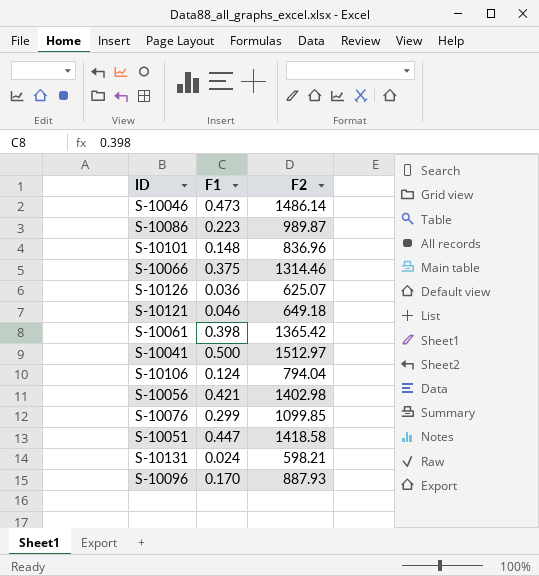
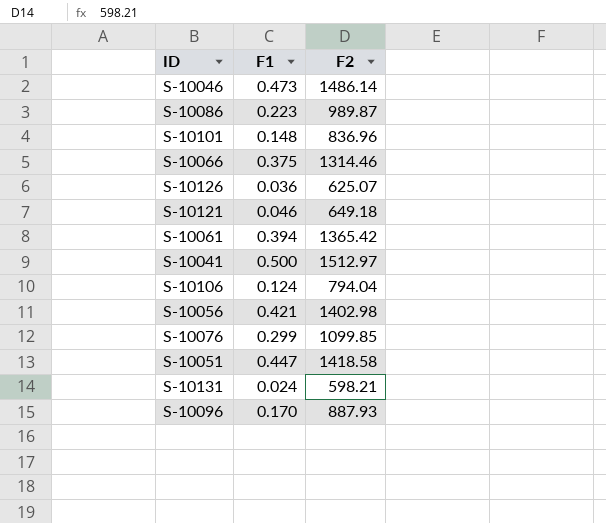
S-10061 | F1: 0.398 -> 0.394

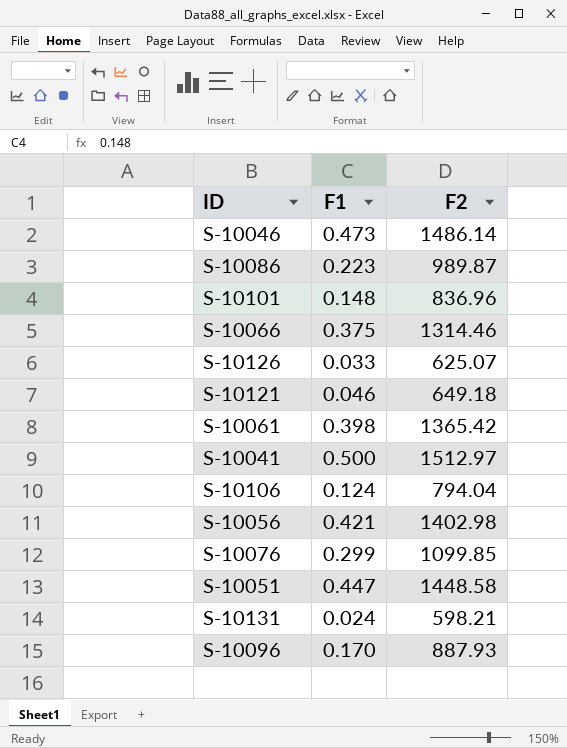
S-10126 | F1: 0.036 -> 0.033
S-10061 | F1: 0.394 -> 0.398
S-10051 | F2: 1418.58 -> 1448.58

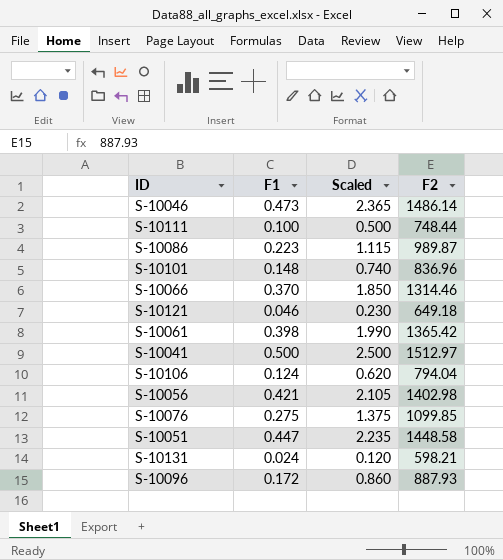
column Scaled | formula: none -> [F1] * 5
row S-10126: 0.033 | 625.07 -> none
row S-10111: none -> 0.100 | 0.500 | 748.44
S-10066 | F1: 0.375 -> 0.370
S-10076 | F1: 0.299 -> 0.275
S-10096 | F1: 0.170 -> 0.172

